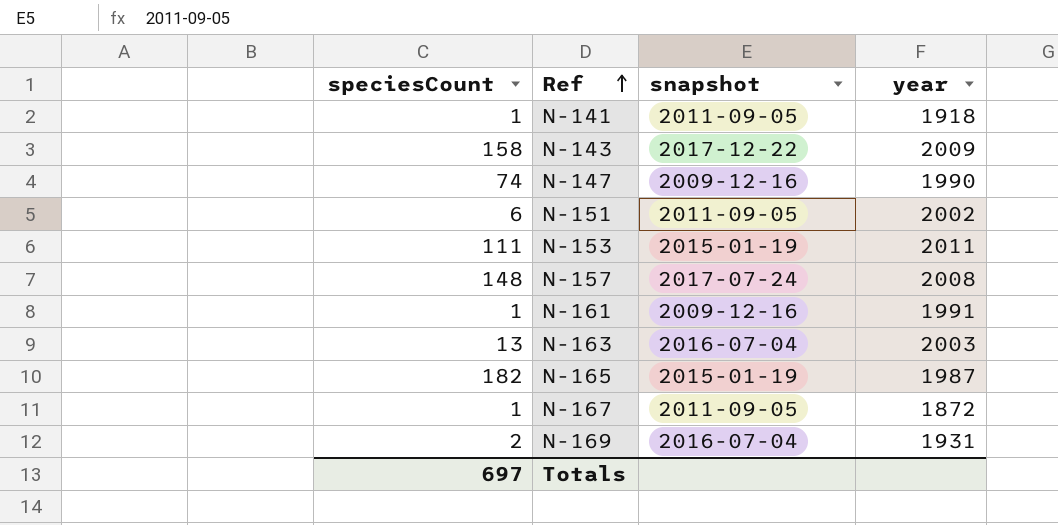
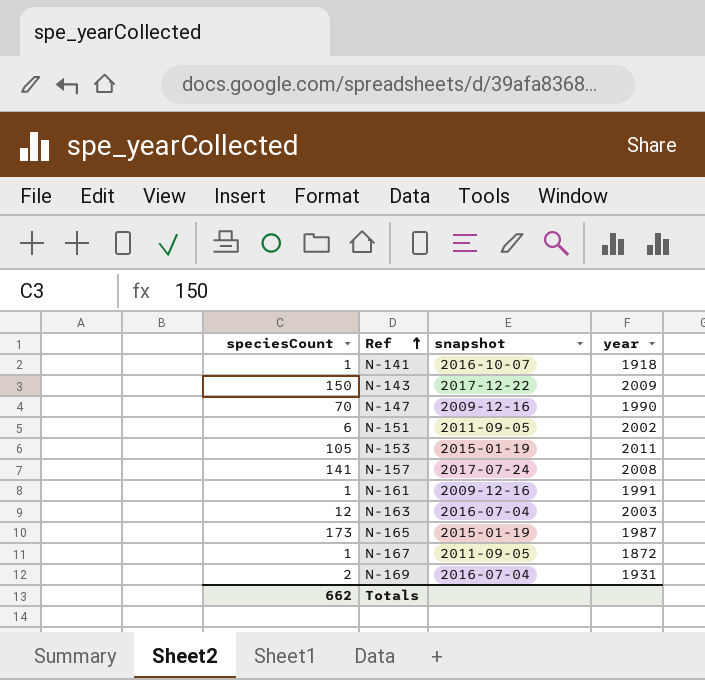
N-141 | snapshot: 2011-09-05 -> 2016-10-07
N-143 | speciesCount: 158 -> 150
N-147 | speciesCount: 74 -> 70
N-153 | speciesCount: 111 -> 105
N-157 | speciesCount: 148 -> 141
N-163 | speciesCount: 13 -> 12
N-165 | speciesCount: 182 -> 173
Totals | speciesCount: 697 -> 662

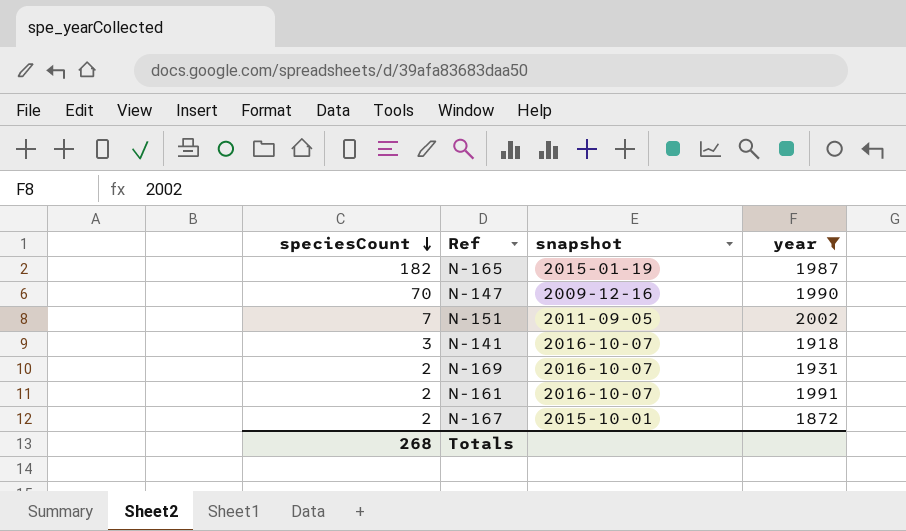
filter: none -> year <= 2002
row order: Ref ascending -> speciesCount descending
N-165 | speciesCount: 173 -> 182
N-151 | speciesCount: 6 -> 7
N-141 | speciesCount: 1 -> 3
N-169 | snapshot: 2016-07-04 -> 2016-10-07
N-161 | speciesCount: 1 -> 2
N-161 | snapshot: 2009-12-16 -> 2016-10-07
N-167 | speciesCount: 1 -> 2
N-167 | snapshot: 2011-09-05 -> 2015-10-01
Totals | speciesCount: 662 -> 268

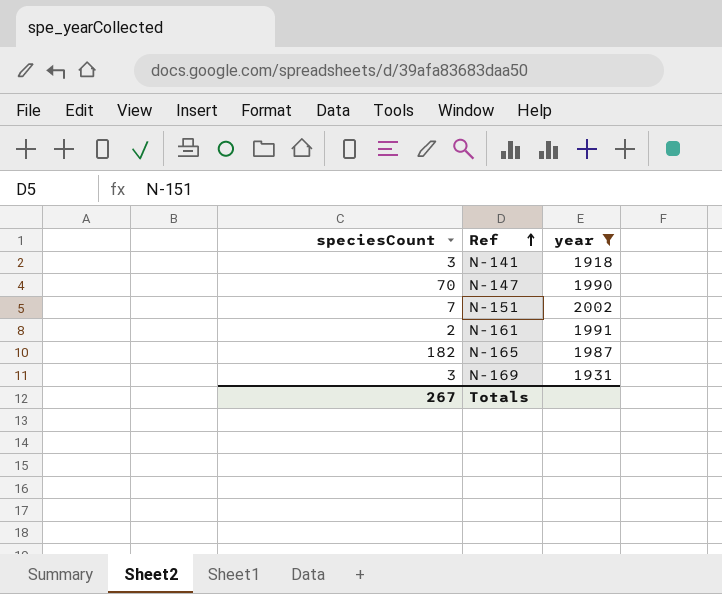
row order: speciesCount descending -> Ref ascending
column snapshot | position: 3 -> none
row N-167: 2 | 2015-10-01 | 1872 -> none
N-169 | speciesCount: 2 -> 3
Totals | speciesCount: 268 -> 267

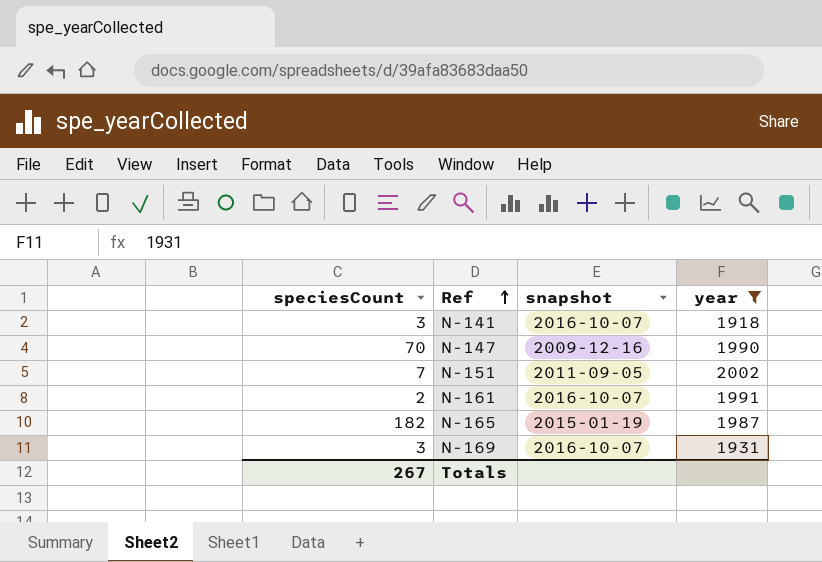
column snapshot | position: none -> 3

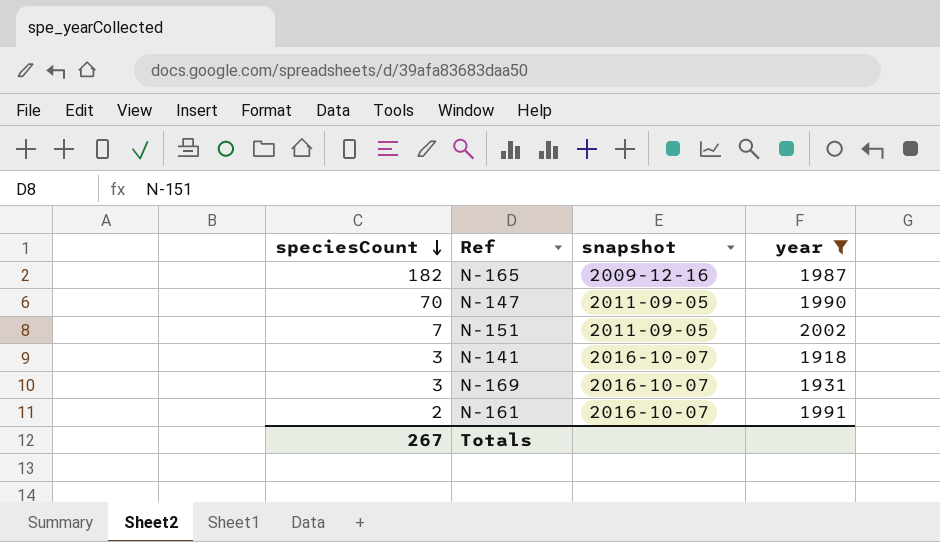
row order: Ref ascending -> speciesCount descending
N-165 | snapshot: 2015-01-19 -> 2009-12-16
N-147 | snapshot: 2009-12-16 -> 2011-09-05

